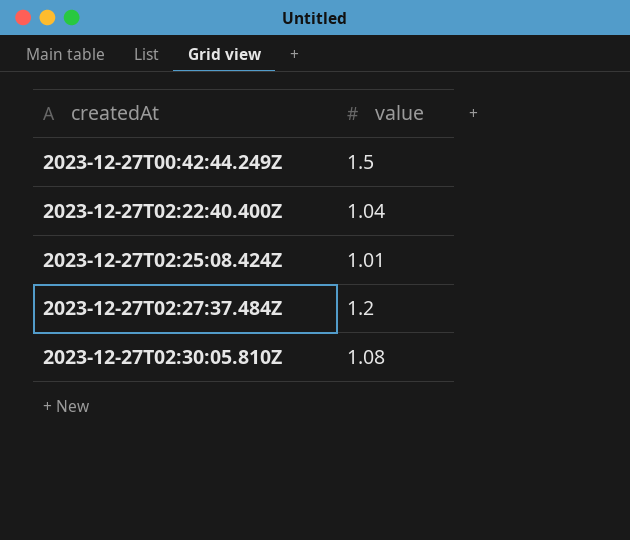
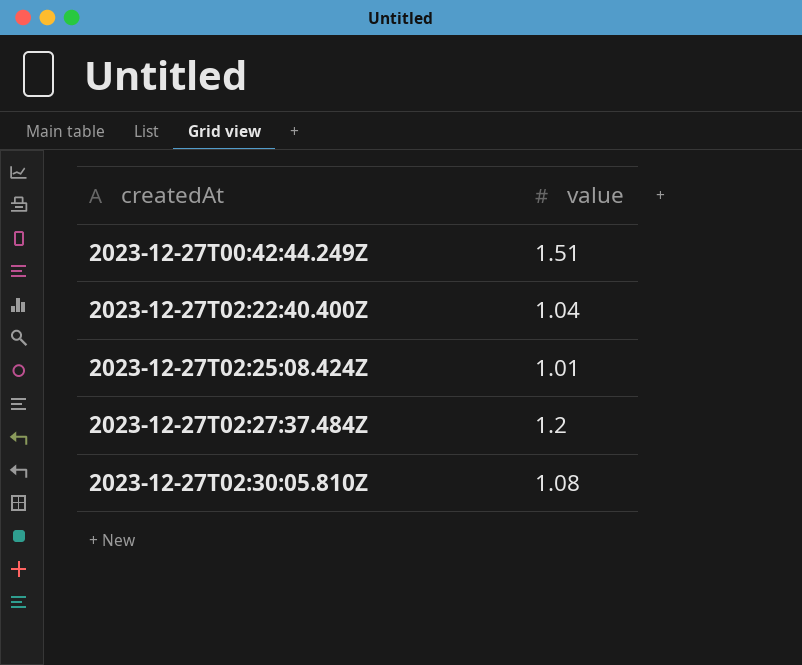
2023-12-27T00:42:44.249Z | value: 1.5 -> 1.51

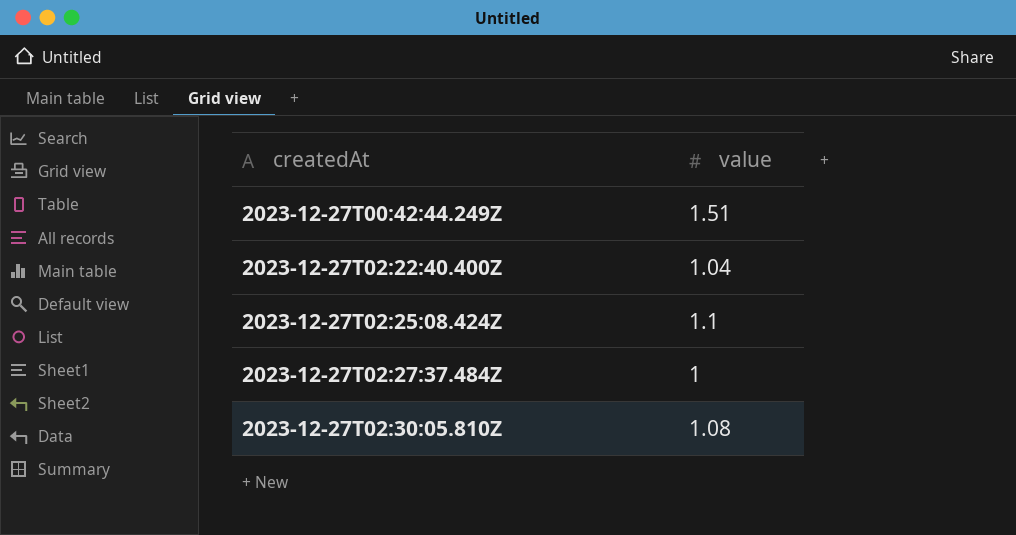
2023-12-27T02:25:08.424Z | value: 1.01 -> 1.1
2023-12-27T02:27:37.484Z | value: 1.2 -> 1

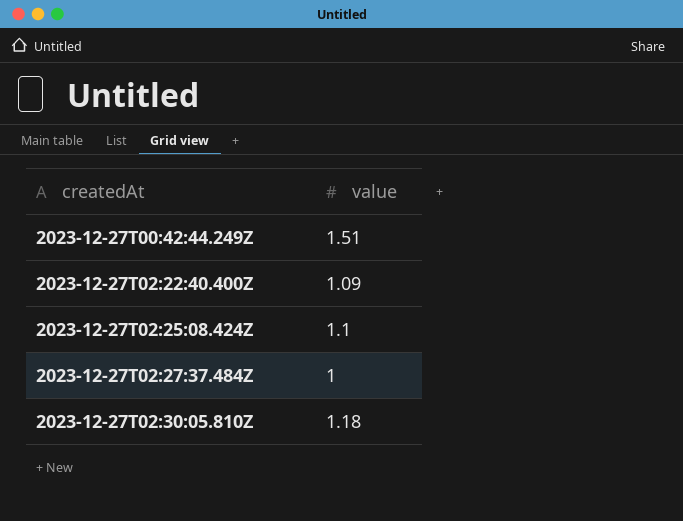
2023-12-27T02:22:40.400Z | value: 1.04 -> 1.09
2023-12-27T02:30:05.810Z | value: 1.08 -> 1.18

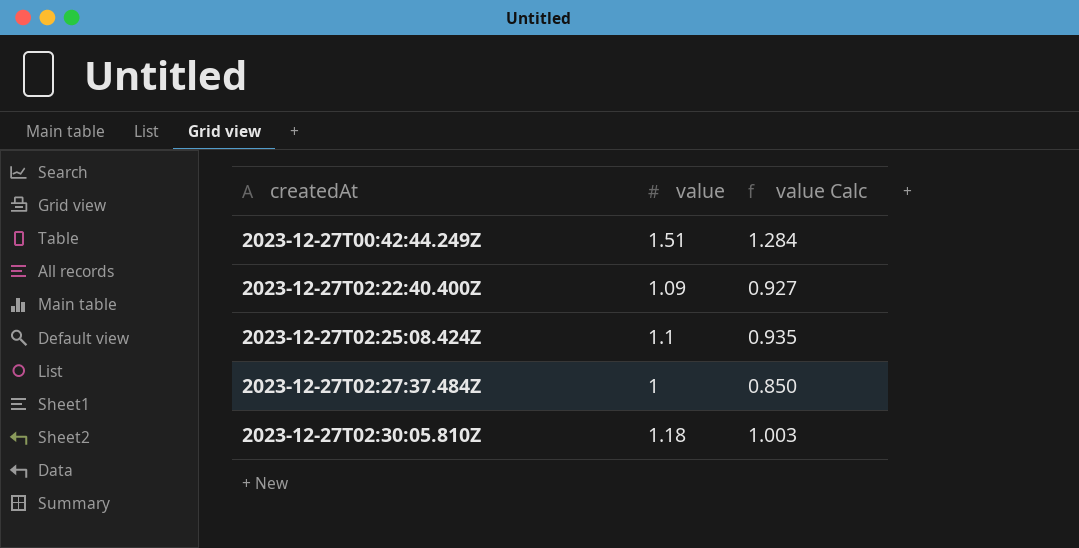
column value Calc | formula: none -> [value] * 0.85

